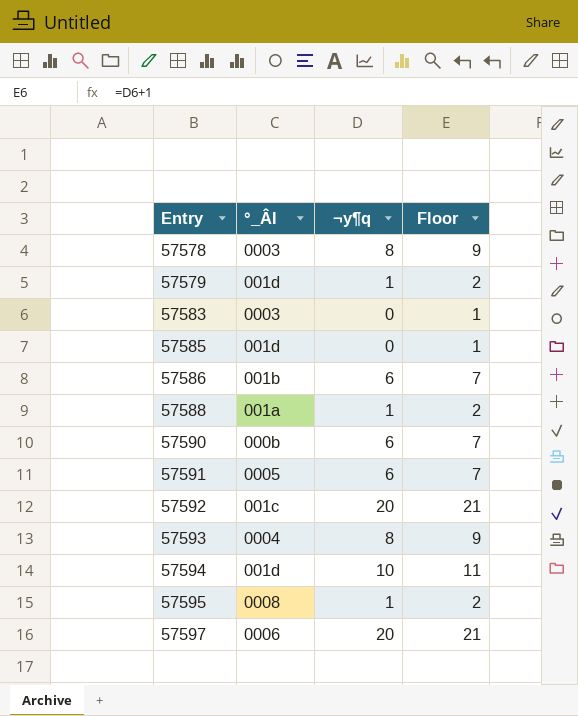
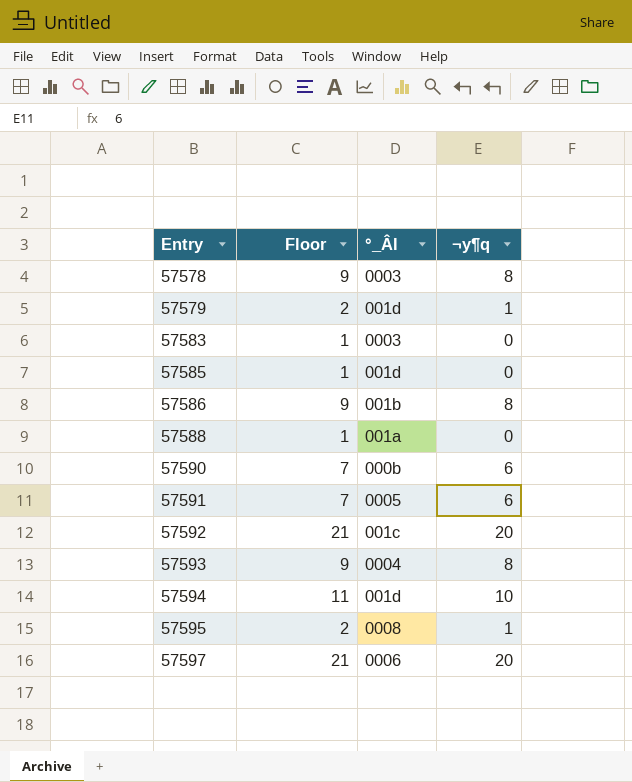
column Floor | position: 4 -> 2
57586 | Floor: 7 -> 9
57586 | ¬y¶q: 6 -> 8
57588 | Floor: 2 -> 1
57588 | ¬y¶q: 1 -> 0

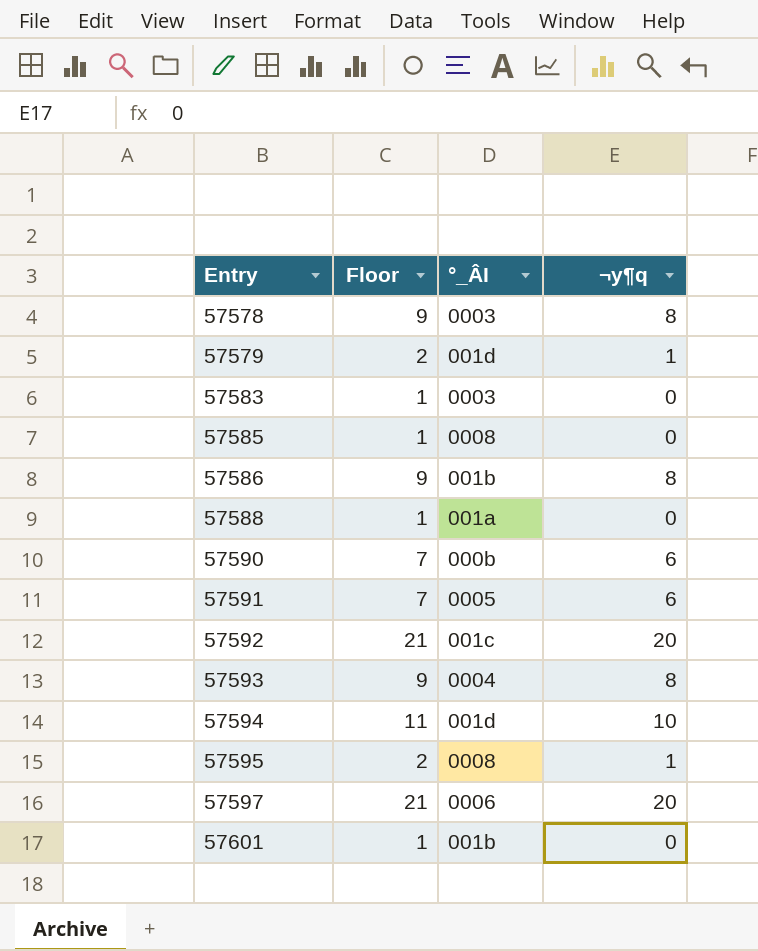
57585 | °_ÂI: 001d -> 0008
row 57601: none -> 1 | 001b | 0

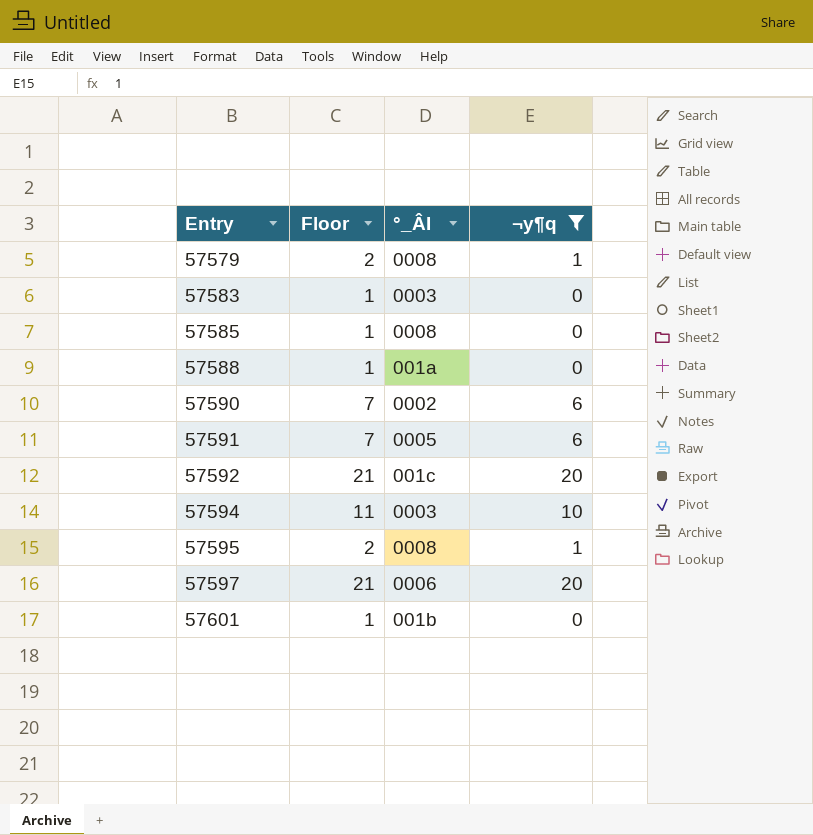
filter: none -> ¬y¶q != 8
57579 | °_ÂI: 001d -> 0008
57590 | °_ÂI: 000b -> 0002
57594 | °_ÂI: 001d -> 0003

